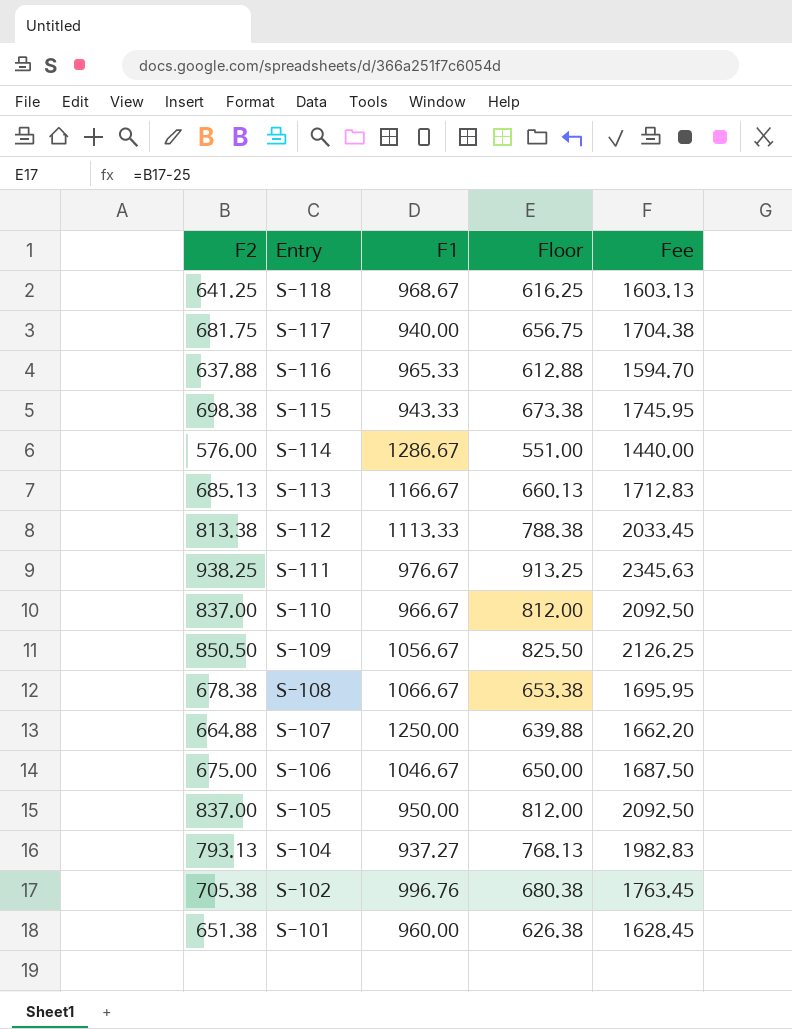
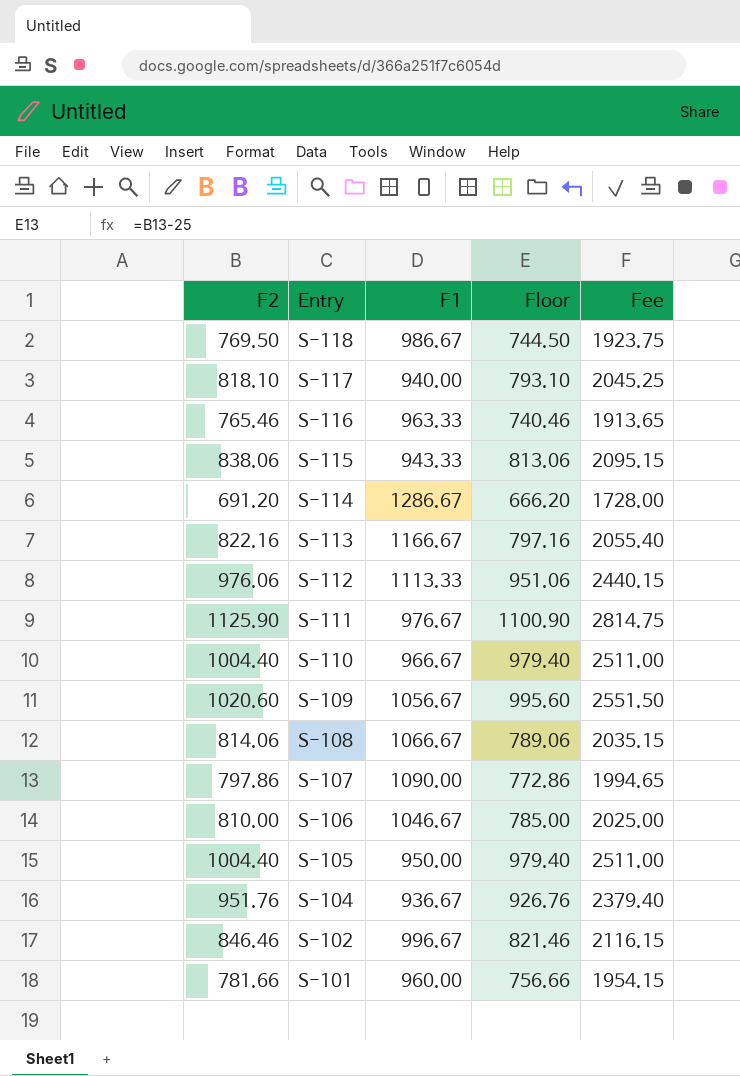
S-118 | F2: 641.25 -> 769.50
S-118 | F1: 968.67 -> 986.67
S-118 | Floor: 616.25 -> 744.50
S-118 | Fee: 1603.13 -> 1923.75
S-117 | F2: 681.75 -> 818.10
S-117 | Floor: 656.75 -> 793.10
S-117 | Fee: 1704.38 -> 2045.25
S-116 | F2: 637.88 -> 765.46
S-116 | F1: 965.33 -> 963.33
S-116 | Floor: 612.88 -> 740.46
S-116 | Fee: 1594.70 -> 1913.65
S-115 | F2: 698.38 -> 838.06
S-115 | Floor: 673.38 -> 813.06
S-115 | Fee: 1745.95 -> 2095.15
S-114 | F2: 576.00 -> 691.20
S-114 | Floor: 551.00 -> 666.20
S-114 | Fee: 1440.00 -> 1728.00
S-113 | F2: 685.13 -> 822.16
S-113 | Floor: 660.13 -> 797.16
S-113 | Fee: 1712.83 -> 2055.40
S-112 | F2: 813.38 -> 976.06
S-112 | Floor: 788.38 -> 951.06
S-112 | Fee: 2033.45 -> 2440.15
S-111 | F2: 938.25 -> 1125.90
S-111 | Floor: 913.25 -> 1100.90
S-111 | Fee: 2345.63 -> 2814.75
S-110 | F2: 837.00 -> 1004.40
S-110 | Floor: 812.00 -> 979.40
S-110 | Fee: 2092.50 -> 2511.00
S-109 | F2: 850.50 -> 1020.60
S-109 | Floor: 825.50 -> 995.60
S-109 | Fee: 2126.25 -> 2551.50
S-108 | F2: 678.38 -> 814.06
S-108 | Floor: 653.38 -> 789.06
S-108 | Fee: 1695.95 -> 2035.15
S-107 | F2: 664.88 -> 797.86
S-107 | F1: 1250.00 -> 1090.00
S-107 | Floor: 639.88 -> 772.86
S-107 | Fee: 1662.20 -> 1994.65
S-106 | F2: 675.00 -> 810.00
S-106 | Floor: 650.00 -> 785.00
S-106 | Fee: 1687.50 -> 2025.00
S-105 | F2: 837.00 -> 1004.40
S-105 | Floor: 812.00 -> 979.40
S-105 | Fee: 2092.50 -> 2511.00
S-104 | F2: 793.13 -> 951.76
S-104 | F1: 937.27 -> 936.67
S-104 | Floor: 768.13 -> 926.76
S-104 | Fee: 1982.83 -> 2379.40
S-102 | F2: 705.38 -> 846.46
S-102 | F1: 996.76 -> 996.67
S-102 | Floor: 680.38 -> 821.46
S-102 | Fee: 1763.45 -> 2116.15
S-101 | F2: 651.38 -> 781.66
S-101 | Floor: 626.38 -> 756.66
S-101 | Fee: 1628.45 -> 1954.15

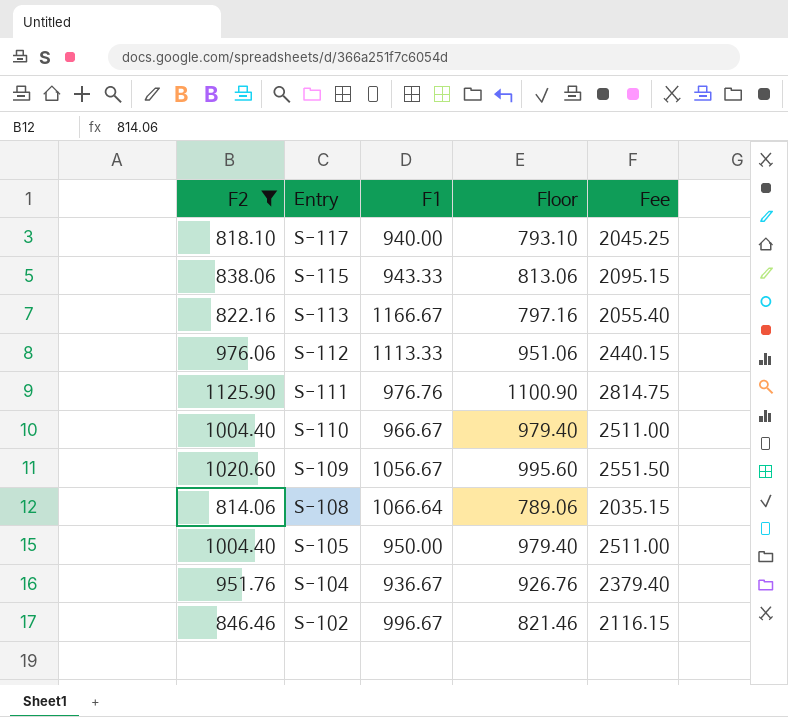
filter: none -> F2 >= 814.06
S-111 | F1: 976.67 -> 976.76
S-108 | F1: 1066.67 -> 1066.64

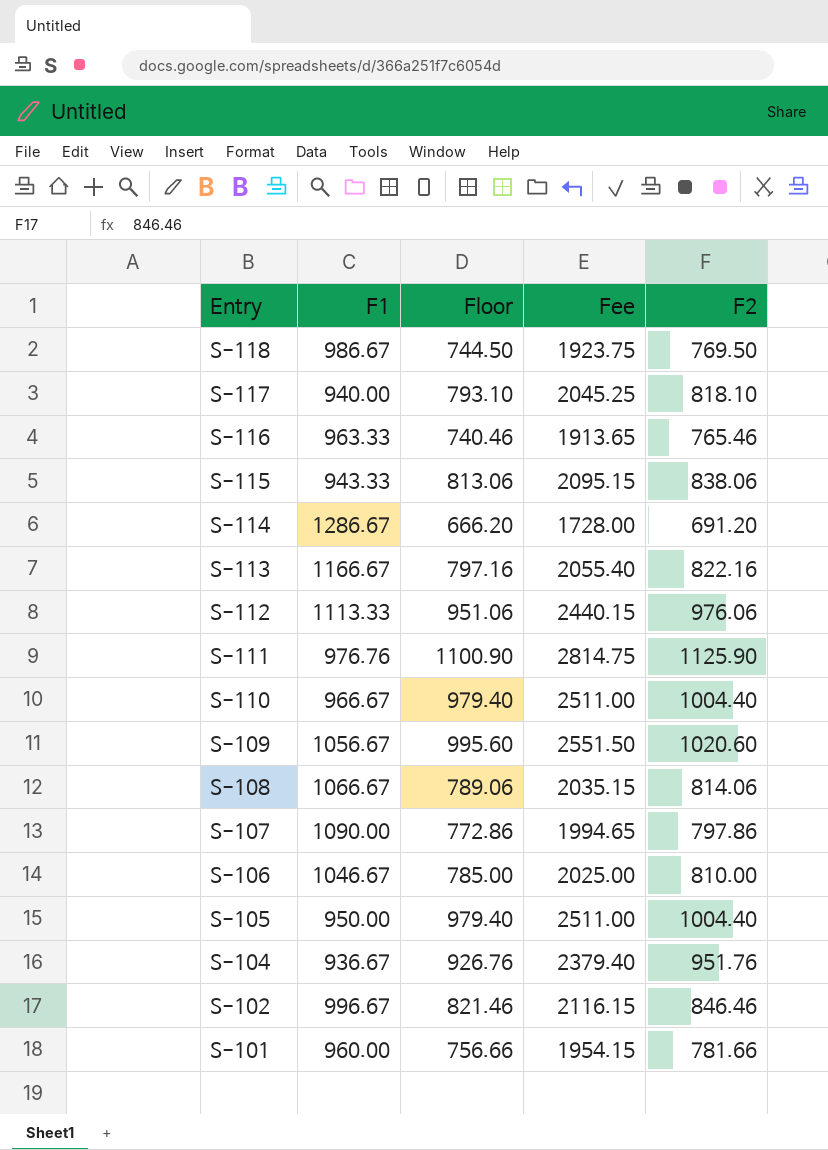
filter: F2 >= 814.06 -> none
column F2 | position: 1 -> 5
S-108 | F1: 1066.64 -> 1066.67

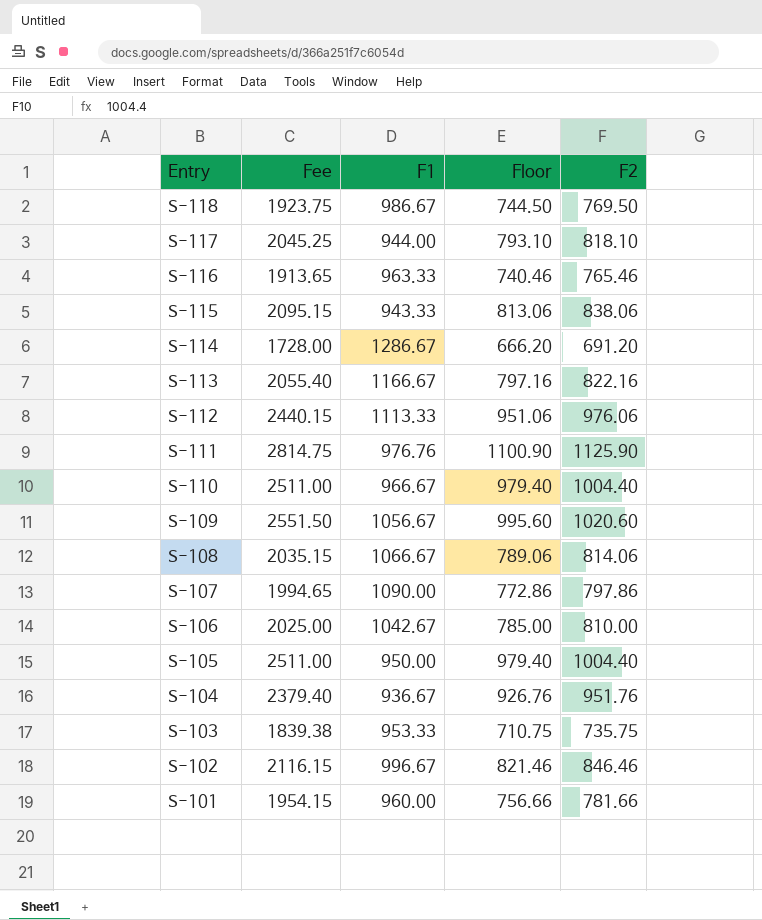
column Fee | position: 4 -> 2
S-117 | F1: 940.00 -> 944.00
S-106 | F1: 1046.67 -> 1042.67
row S-103: none -> 1839.38 | 953.33 | 710.75 | 735.75

